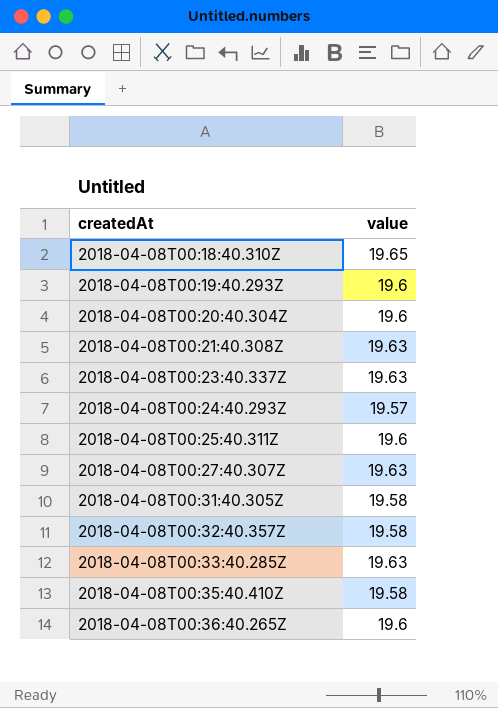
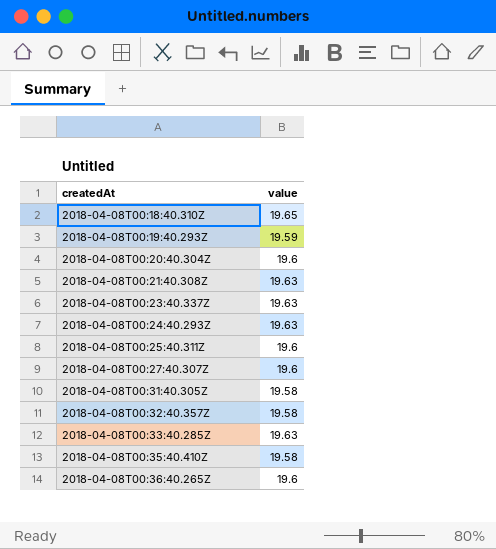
2018-04-08T00:19:40.293Z | value: 19.6 -> 19.59
2018-04-08T00:24:40.293Z | value: 19.57 -> 19.63
2018-04-08T00:27:40.307Z | value: 19.63 -> 19.6

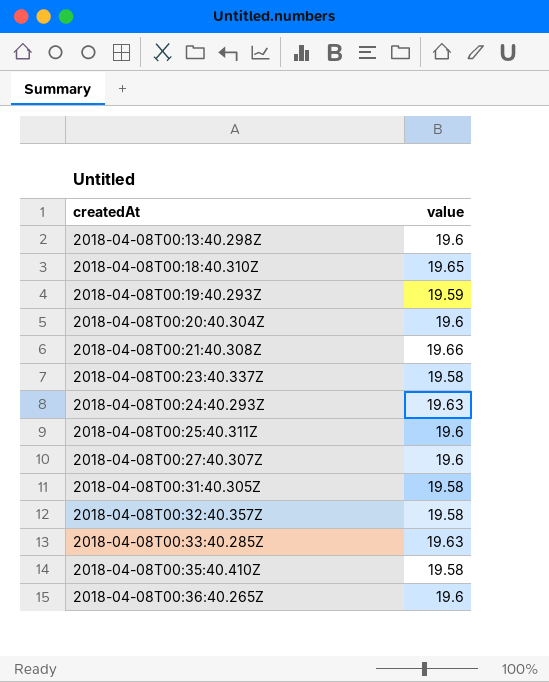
row 2018-04-08T00:13:40.298Z: none -> 19.6
2018-04-08T00:21:40.308Z | value: 19.63 -> 19.66
2018-04-08T00:23:40.337Z | value: 19.63 -> 19.58

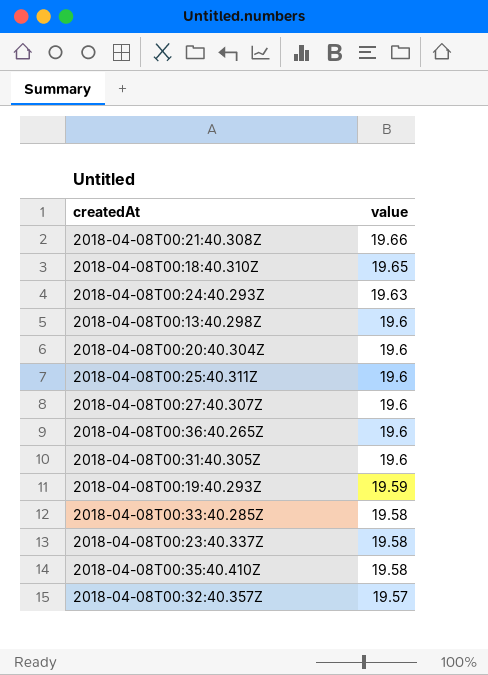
row order: createdAt ascending -> value descending
2018-04-08T00:31:40.305Z | value: 19.58 -> 19.6
2018-04-08T00:33:40.285Z | value: 19.63 -> 19.58
2018-04-08T00:32:40.357Z | value: 19.58 -> 19.57

